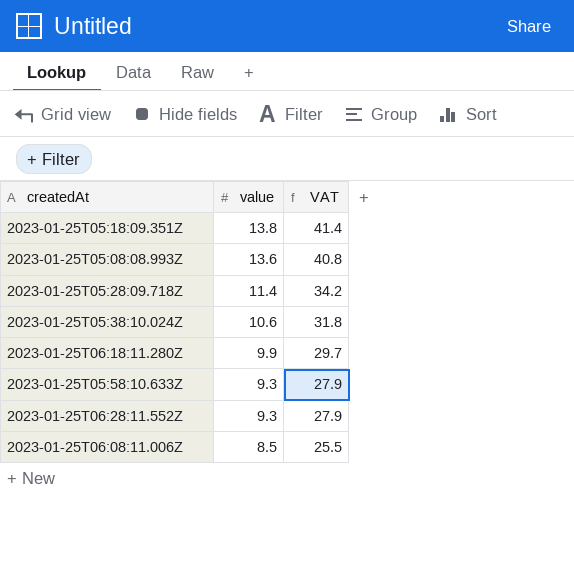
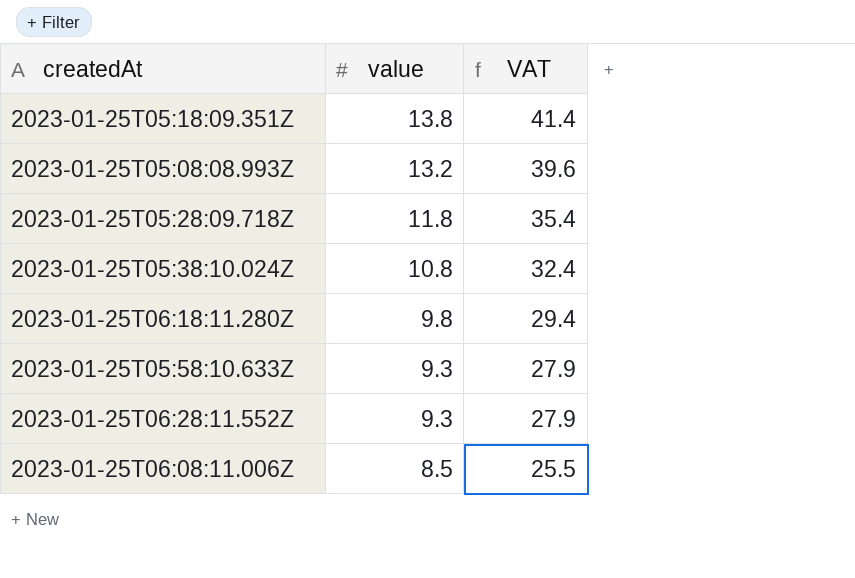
2023-01-25T05:08:08.993Z | value: 13.6 -> 13.2
2023-01-25T05:08:08.993Z | VAT: 40.8 -> 39.6
2023-01-25T05:28:09.718Z | value: 11.4 -> 11.8
2023-01-25T05:28:09.718Z | VAT: 34.2 -> 35.4
2023-01-25T05:38:10.024Z | value: 10.6 -> 10.8
2023-01-25T05:38:10.024Z | VAT: 31.8 -> 32.4
2023-01-25T06:18:11.280Z | value: 9.9 -> 9.8
2023-01-25T06:18:11.280Z | VAT: 29.7 -> 29.4

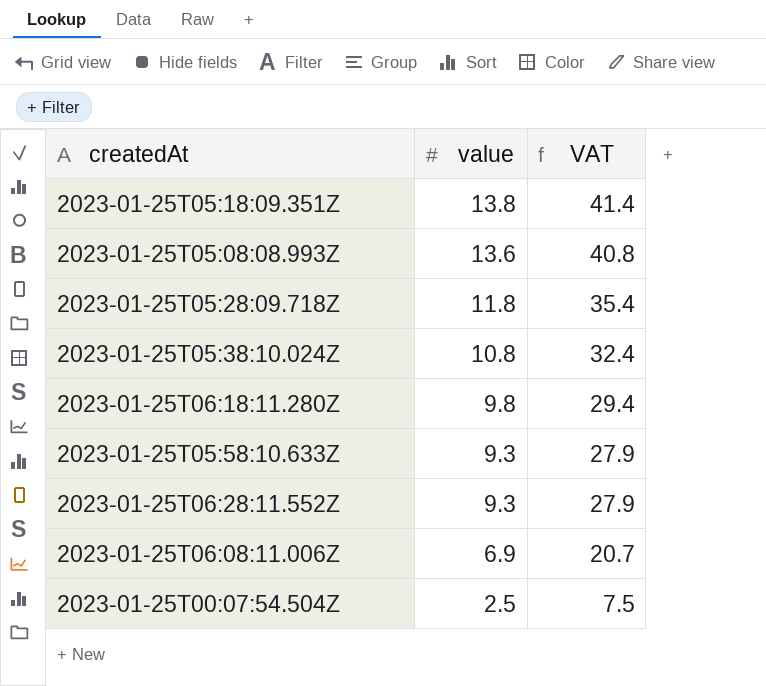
2023-01-25T05:08:08.993Z | value: 13.2 -> 13.6
2023-01-25T05:08:08.993Z | VAT: 39.6 -> 40.8
2023-01-25T06:08:11.006Z | value: 8.5 -> 6.9
2023-01-25T06:08:11.006Z | VAT: 25.5 -> 20.7
row 2023-01-25T00:07:54.504Z: none -> 2.5 | 7.5

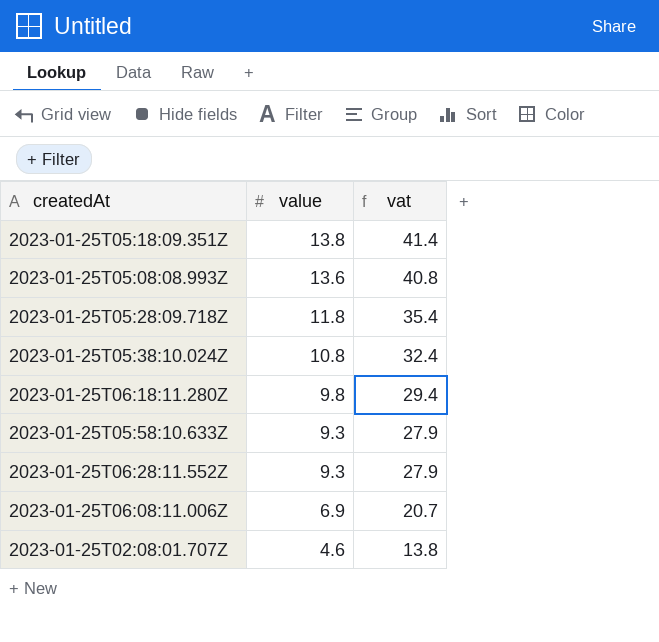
column name: VAT -> vat
row 2023-01-25T00:07:54.504Z: 2.5 | 7.5 -> none
row 2023-01-25T02:08:01.707Z: none -> 4.6 | 13.8

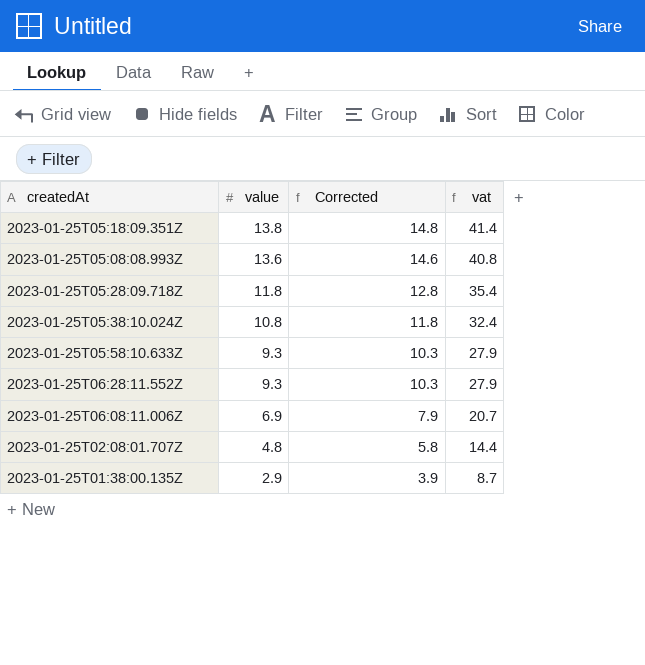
column Corrected | formula: none -> [value] + 1
row 2023-01-25T06:18:11.280Z: 9.8 | 29.4 -> none
2023-01-25T02:08:01.707Z | value: 4.6 -> 4.8
2023-01-25T02:08:01.707Z | vat: 13.8 -> 14.4
row 2023-01-25T01:38:00.135Z: none -> 2.9 | 3.9 | 8.7

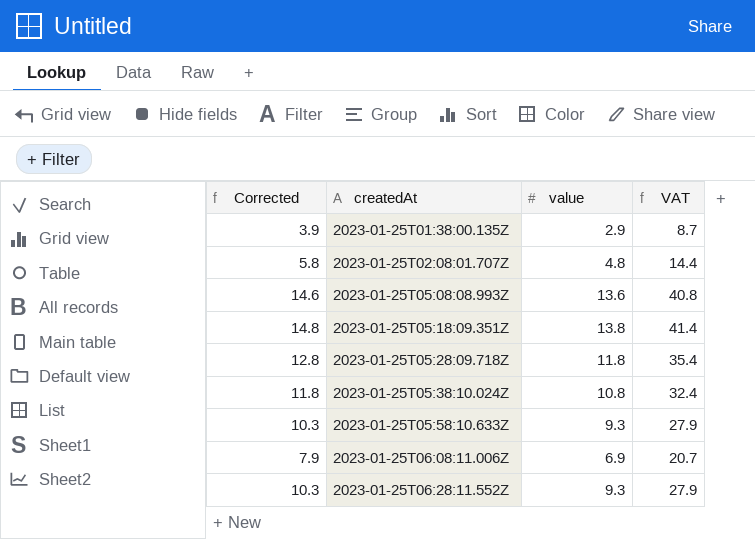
row order: value descending -> createdAt ascending
column Corrected | position: 3 -> 1
column name: vat -> VAT

